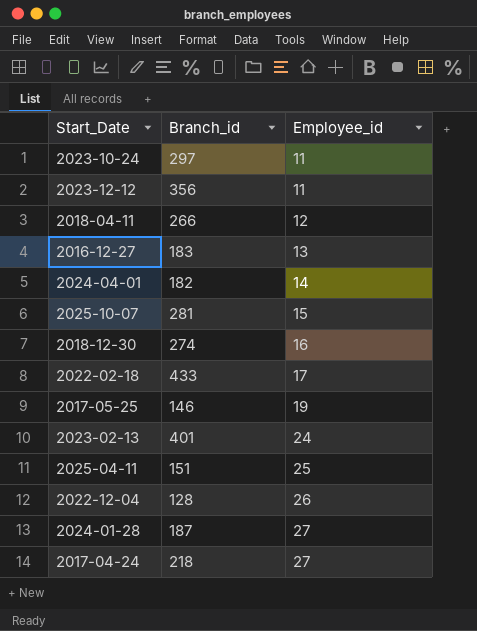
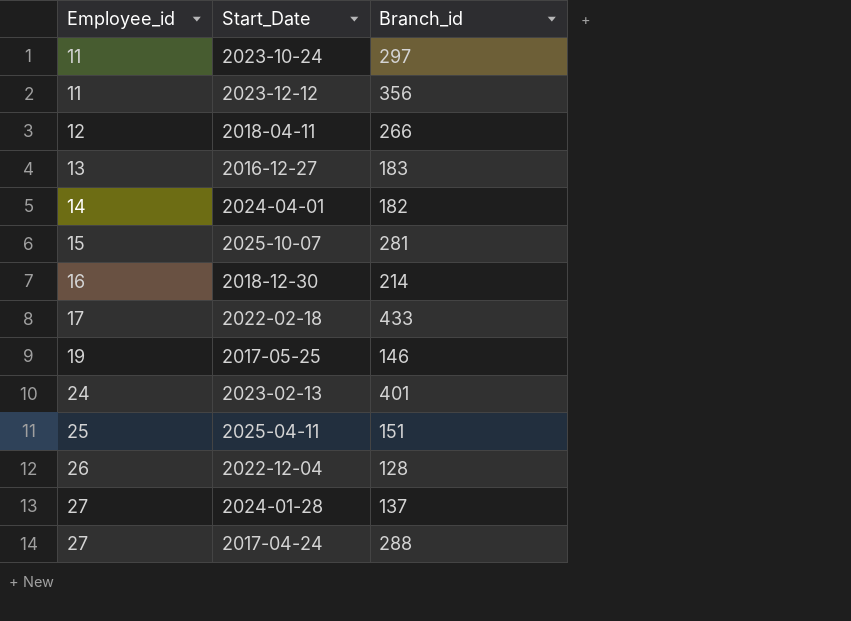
column Employee_id | position: 3 -> 1
2018-12-30 | Branch_id: 274 -> 214
2024-01-28 | Branch_id: 187 -> 137
2017-04-24 | Branch_id: 218 -> 288

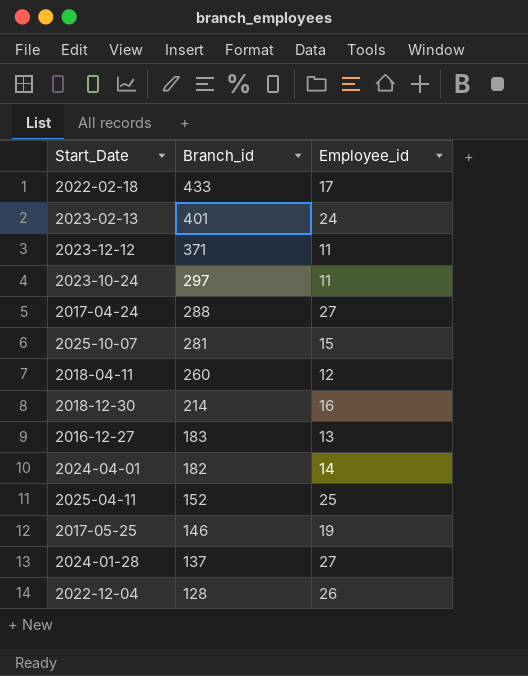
row order: Employee_id ascending -> Branch_id descending
column Employee_id | position: 1 -> 3
2023-12-12 | Branch_id: 356 -> 371
2018-04-11 | Branch_id: 266 -> 260
2025-04-11 | Branch_id: 151 -> 152

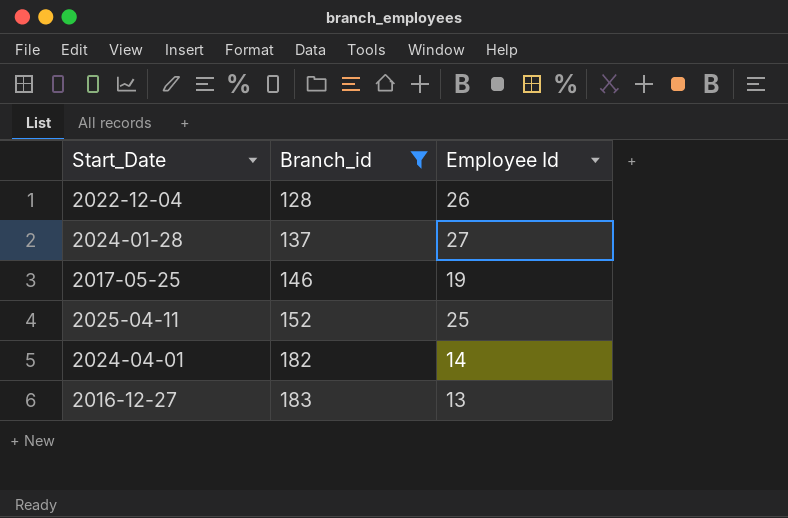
filter: none -> Branch_id <= 183
row order: Branch_id descending -> Branch_id ascending
column name: Employee_id -> Employee Id

